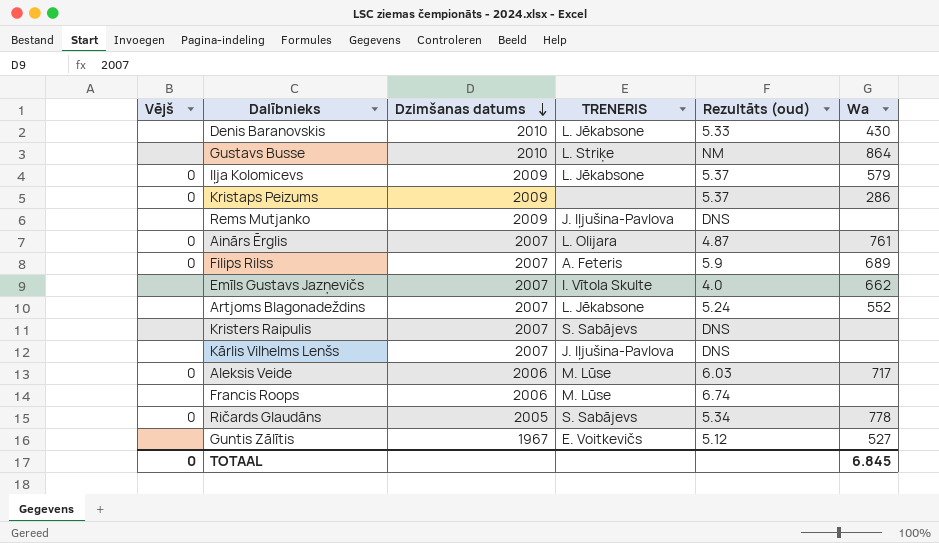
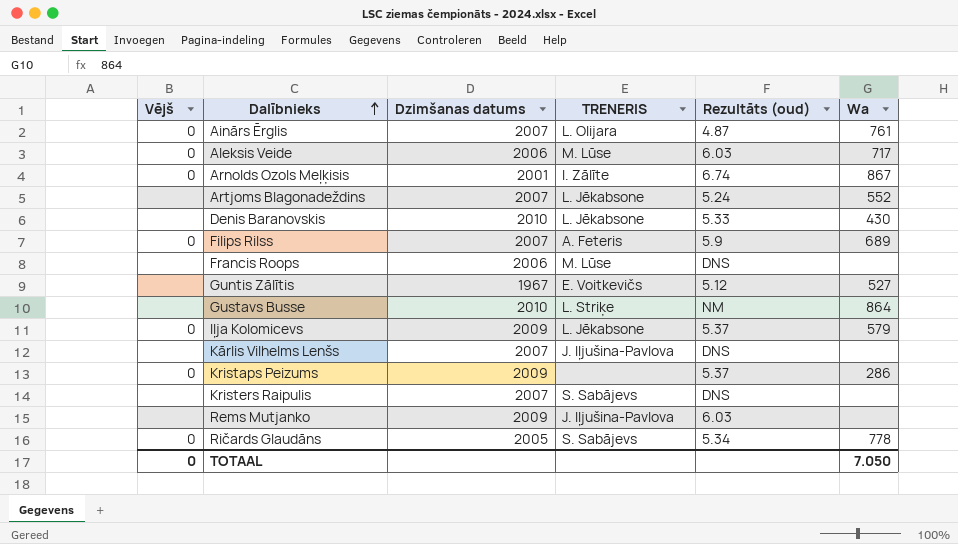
row order: Dzimšanas datums descending -> Dalībnieks ascending
row Emīls Gustavs Jazņevičs: none | 2007 | I. Vītola Skulte | 4.0 | 662 -> none
row Arnolds Ozols Meļķisis: none -> 0 | 2001 | I. Zālīte | 6.74 | 867
Francis Roops | Rezultāts (oud): 6.74 -> DNS
Rems Mutjanko | Rezultāts (oud): DNS -> 6.03
TOTAAL | Wa: 6.845 -> 7.050

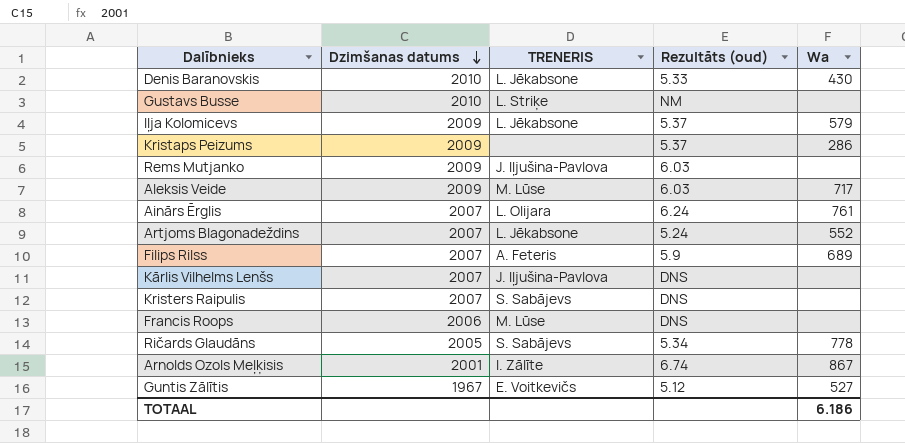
row order: Dalībnieks ascending -> Dzimšanas datums descending
column Vējš | position: 1 -> none
Gustavs Busse | Wa: 864 -> none
Aleksis Veide | Dzimšanas datums: 2006 -> 2009
Ainārs Ērglis | Rezultāts (oud): 4.87 -> 6.24
TOTAAL | Wa: 7.050 -> 6.186

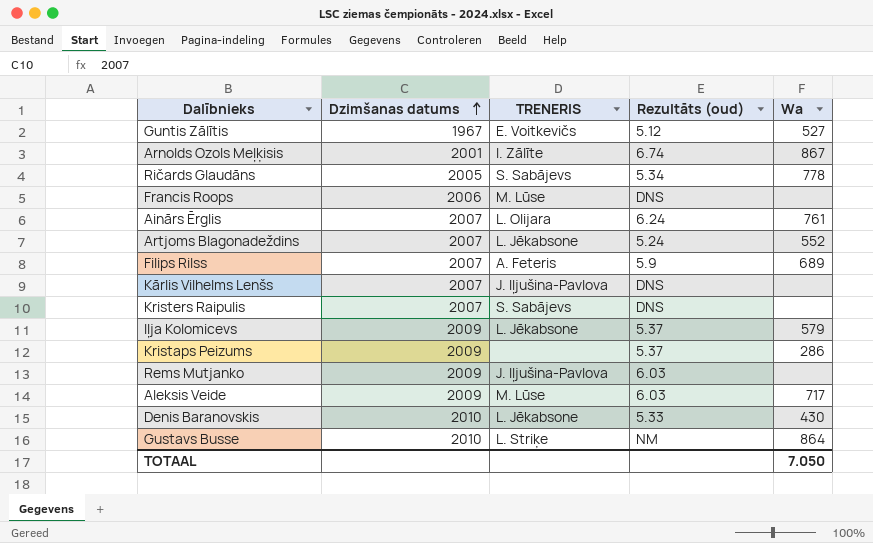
row order: Dzimšanas datums descending -> Dzimšanas datums ascending
Gustavs Busse | Wa: none -> 864
TOTAAL | Wa: 6.186 -> 7.050

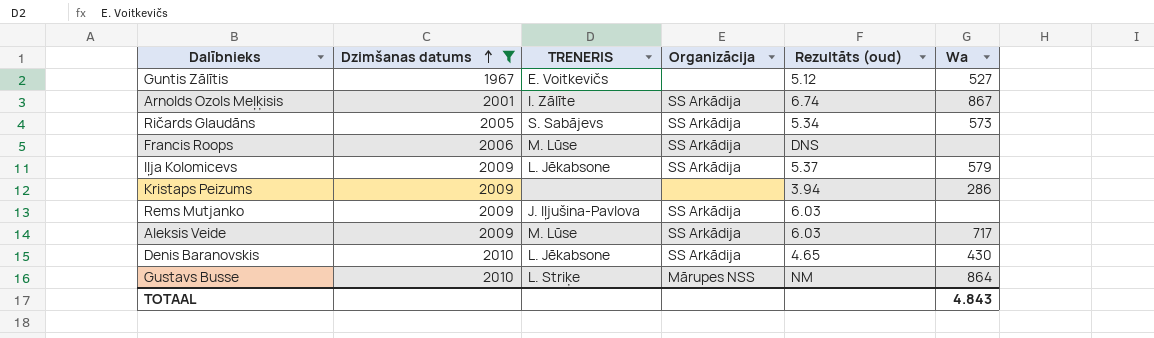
filter: none -> Dzimšanas datums != 2007
column Organizācija | position: none -> 4
Ričards Glaudāns | Wa: 778 -> 573
Kristaps Peizums | Rezultāts (oud): 5.37 -> 3.94
Denis Baranovskis | Rezultāts (oud): 5.33 -> 4.65
TOTAAL | Wa: 7.050 -> 4.843

